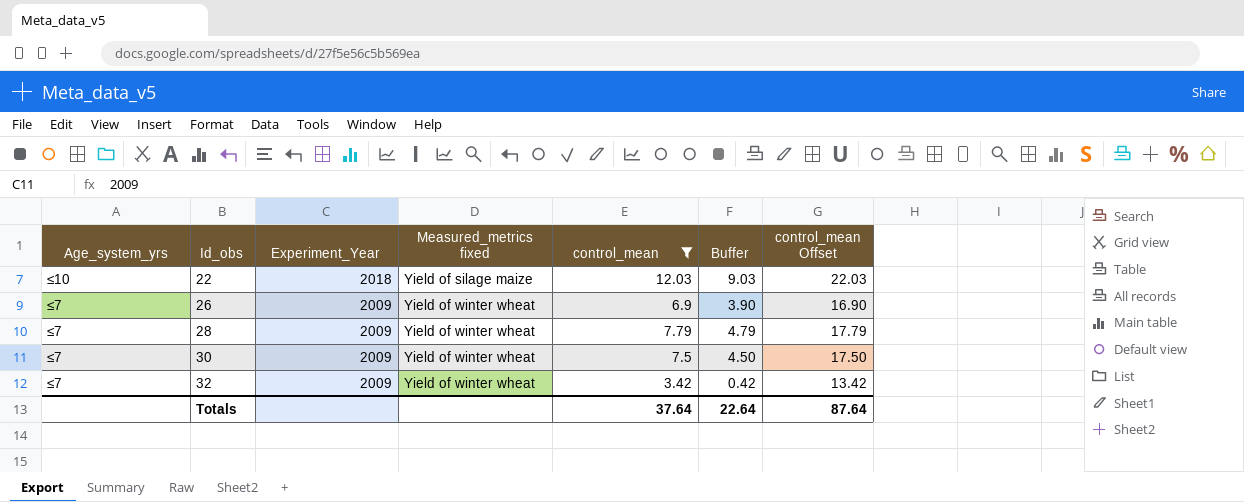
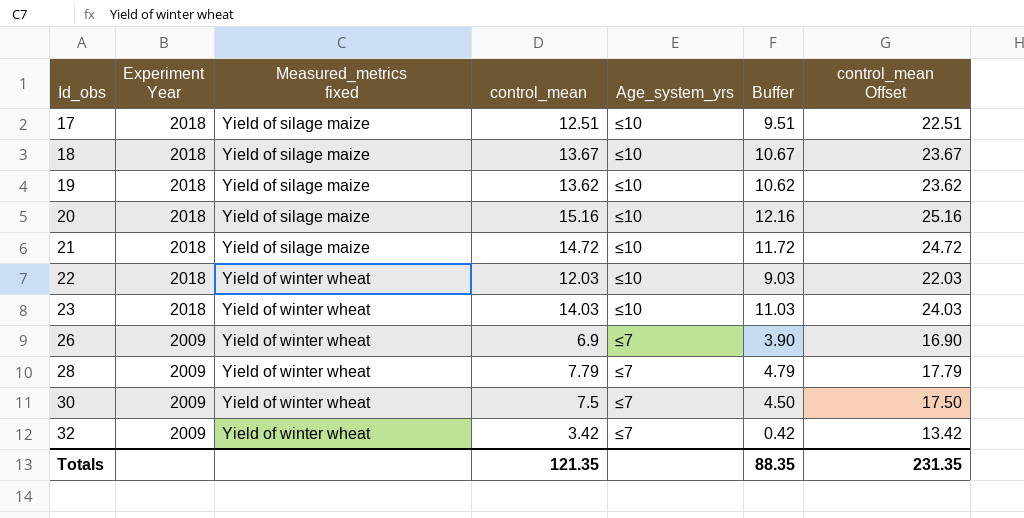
filter: control_mean <= 12.03 -> none
column name: Experiment_Year -> Experiment Year
column Age_system_yrs | position: 1 -> 5
22 | Measured_metrics fixed: Yield of silage maize -> Yield of winter wheat
Totals | control_mean: 37.64 -> 121.35
Totals | Buffer: 22.64 -> 88.35
Totals | control_mean Offset: 87.64 -> 231.35

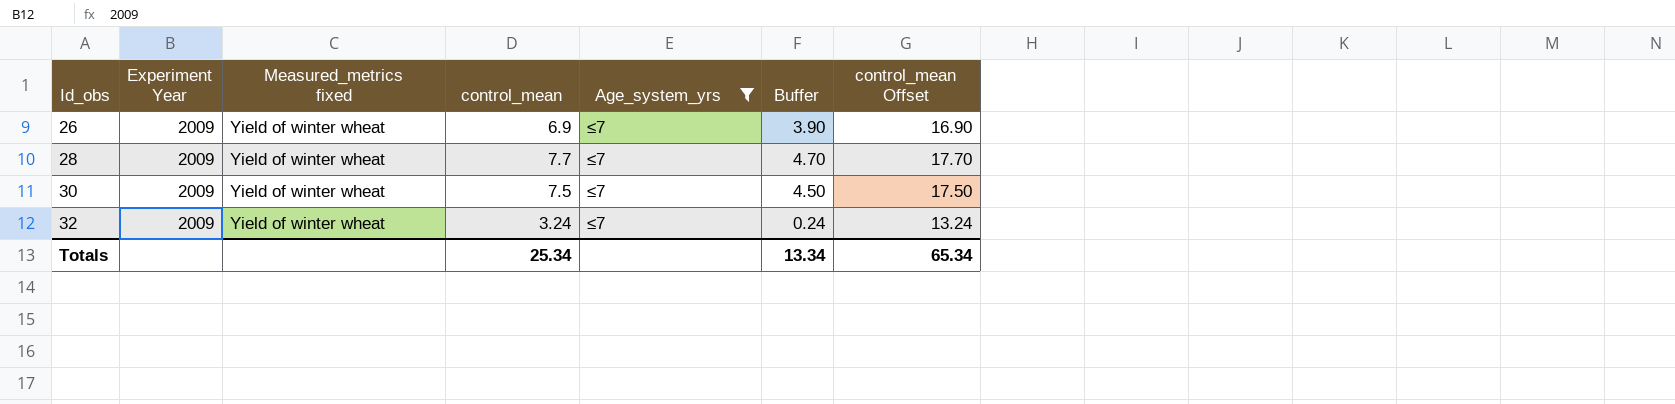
filter: none -> Age_system_yrs = ≤7
28 | control_mean: 7.79 -> 7.7
28 | Buffer: 4.79 -> 4.70
28 | control_mean Offset: 17.79 -> 17.70
32 | control_mean: 3.42 -> 3.24
32 | Buffer: 0.42 -> 0.24
32 | control_mean Offset: 13.42 -> 13.24
Totals | control_mean: 121.35 -> 25.34
Totals | Buffer: 88.35 -> 13.34
Totals | control_mean Offset: 231.35 -> 65.34

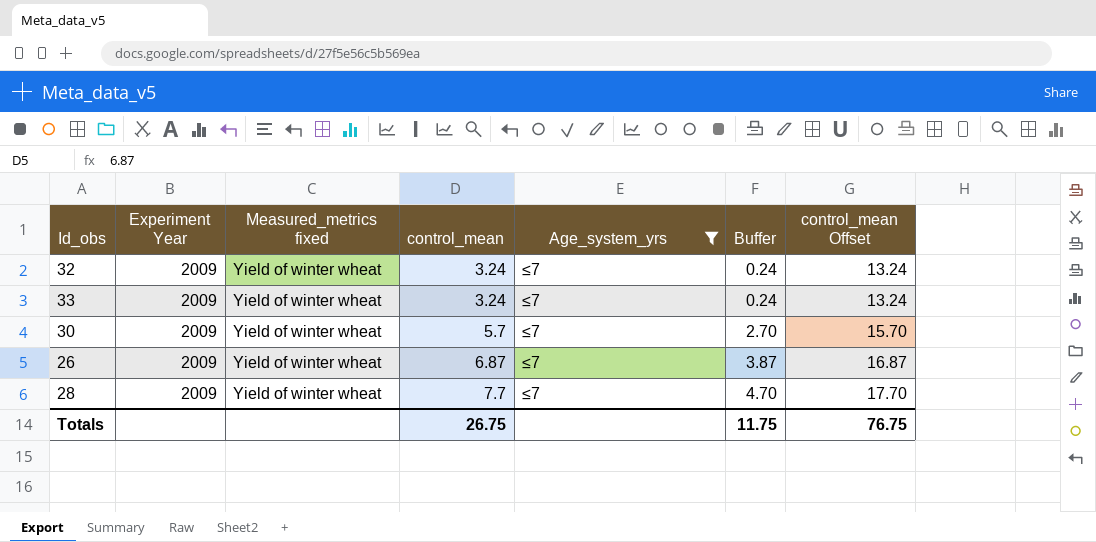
row order: Id_obs ascending -> control_mean ascending
row 33: none -> 2009 | Yield of winter wheat | 3.24 | ≤7 | 0.24 | 13.24
30 | control_mean: 7.5 -> 5.7
30 | Buffer: 4.50 -> 2.70
30 | control_mean Offset: 17.50 -> 15.70
26 | control_mean: 6.9 -> 6.87
26 | Buffer: 3.90 -> 3.87
26 | control_mean Offset: 16.90 -> 16.87
Totals | control_mean: 25.34 -> 26.75
Totals | Buffer: 13.34 -> 11.75
Totals | control_mean Offset: 65.34 -> 76.75

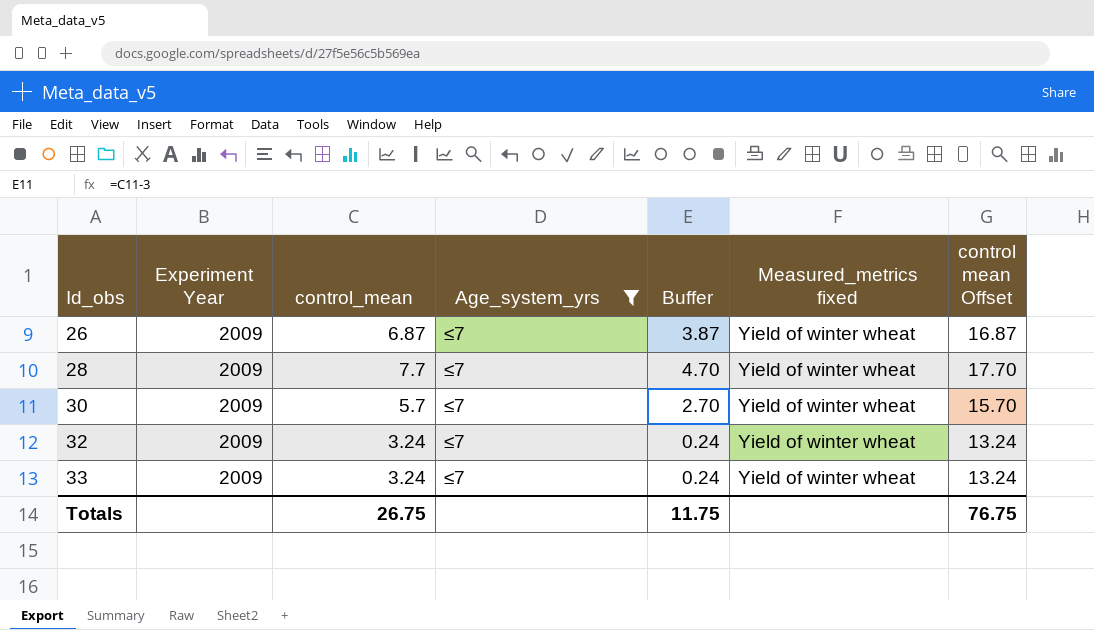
row order: control_mean ascending -> Id_obs ascending
column Measured_metrics fixed | position: 3 -> 6
column name: control_mean Offset -> control mean Offset

